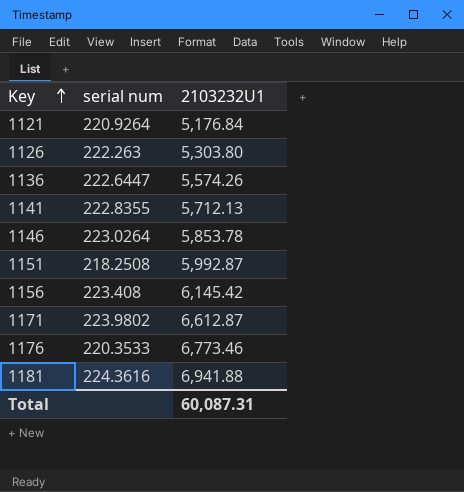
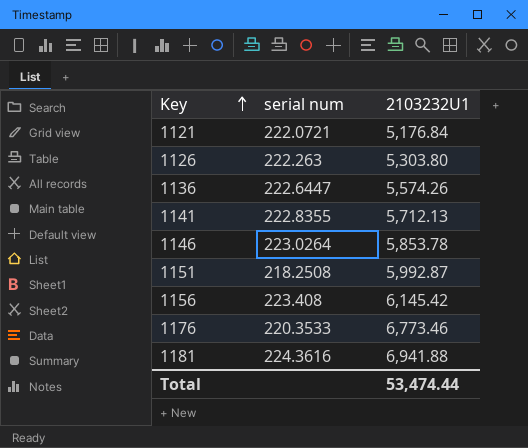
row 1171: 223.9802 | 6,612.87 -> none
1121 | serial num: 220.9264 -> 222.0721
Total | 2103232U1: 60,087.31 -> 53,474.44

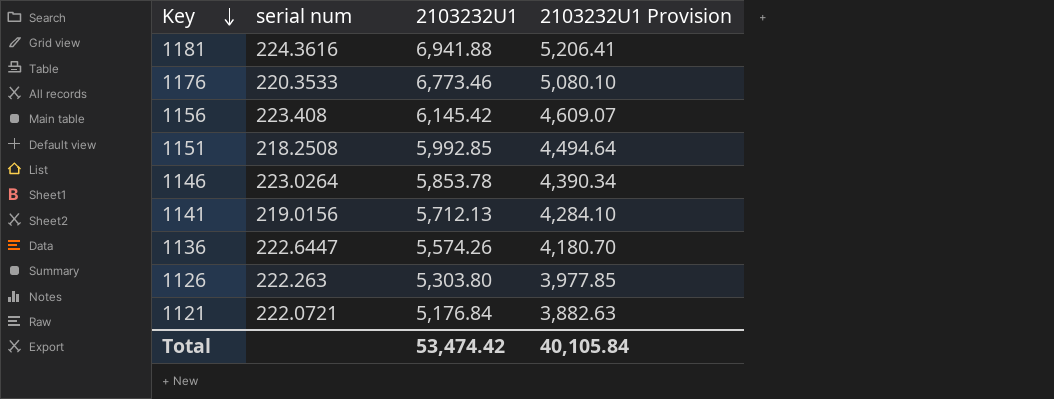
row order: Key ascending -> Key descending
column 2103232U1 Provision | formula: none -> [2103232U1] * 0.75
1151 | 2103232U1: 5,992.87 -> 5,992.85
1141 | serial num: 222.8355 -> 219.0156
Total | 2103232U1: 53,474.44 -> 53,474.42

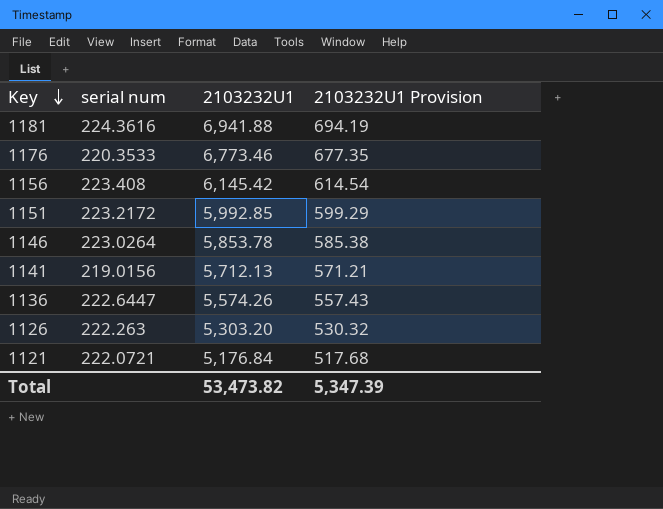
column 2103232U1 Provision | formula: [2103232U1] * 0.75 -> [2103232U1] * 0.1
1151 | serial num: 218.2508 -> 223.2172
1126 | 2103232U1: 5,303.80 -> 5,303.20
Total | 2103232U1: 53,474.42 -> 53,473.82
Total | 2103232U1 Provision: 40,105.84 -> 5,347.39

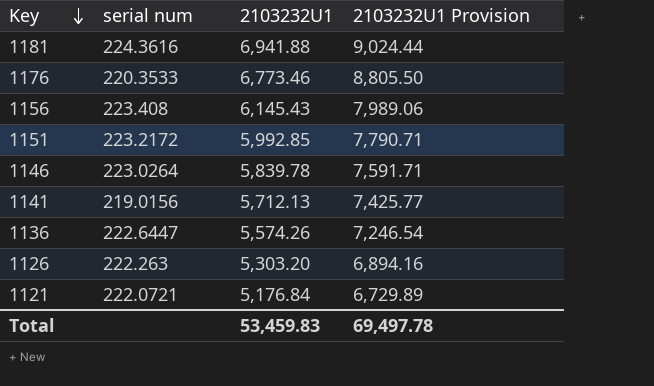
column 2103232U1 Provision | formula: [2103232U1] * 0.1 -> [2103232U1] * 1.3
1156 | 2103232U1: 6,145.42 -> 6,145.43
1146 | 2103232U1: 5,853.78 -> 5,839.78
Total | 2103232U1: 53,473.82 -> 53,459.83
Total | 2103232U1 Provision: 5,347.39 -> 69,497.78

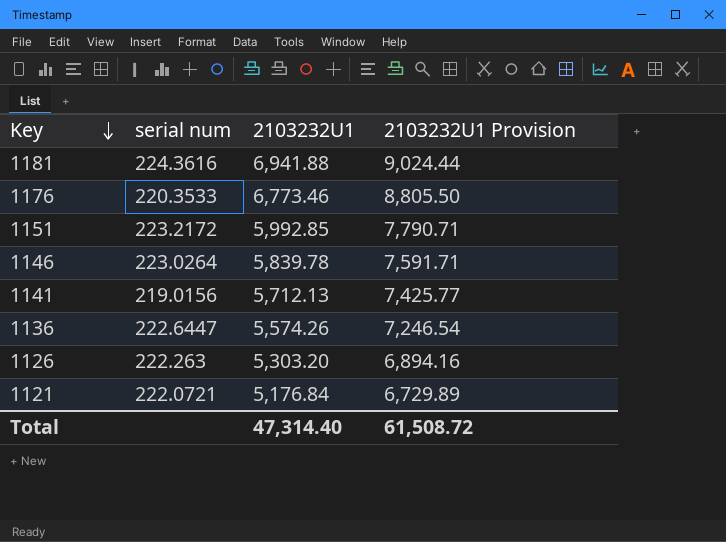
row 1156: 223.408 | 6,145.43 | 7,989.06 -> none
Total | 2103232U1: 53,459.83 -> 47,314.40
Total | 2103232U1 Provision: 69,497.78 -> 61,508.72

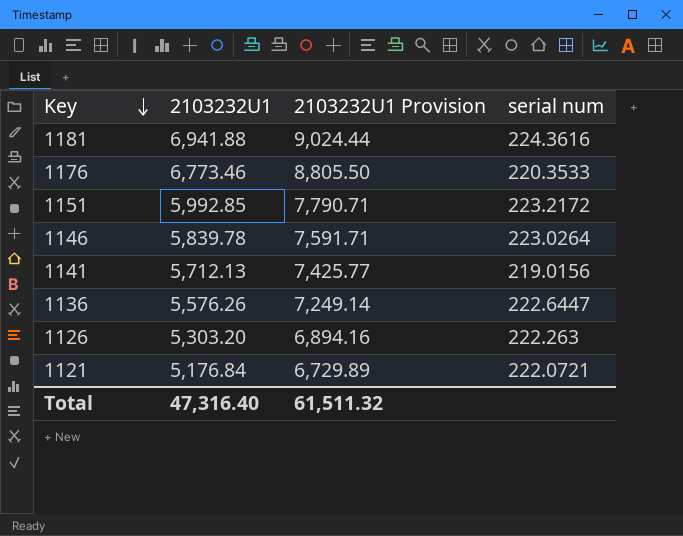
column serial num | position: 2 -> 4
1136 | 2103232U1: 5,574.26 -> 5,576.26
1136 | 2103232U1 Provision: 7,246.54 -> 7,249.14
Total | 2103232U1: 47,314.40 -> 47,316.40
Total | 2103232U1 Provision: 61,508.72 -> 61,511.32

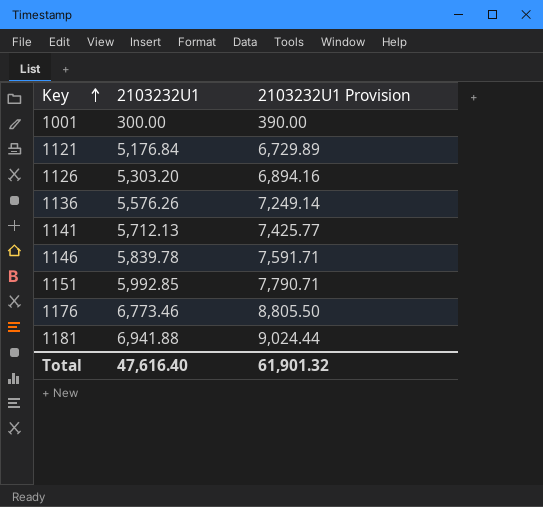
row order: Key descending -> Key ascending
column serial num | position: 4 -> none
row 1001: none -> 300.00 | 390.00
Total | 2103232U1: 47,316.40 -> 47,616.40
Total | 2103232U1 Provision: 61,511.32 -> 61,901.32

